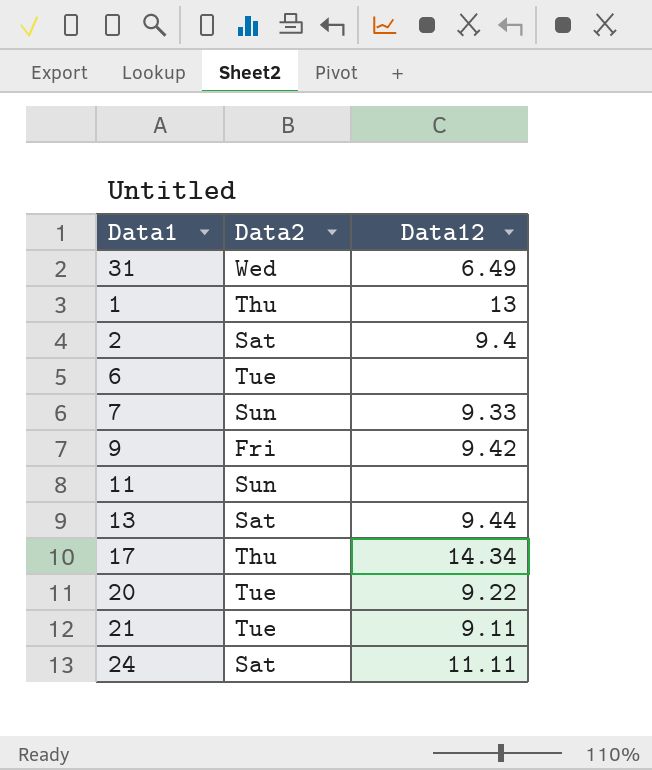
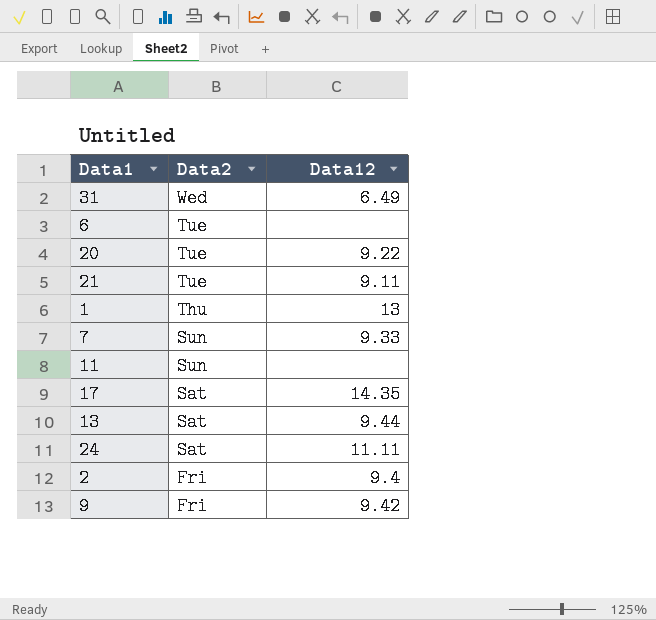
row order: none -> Data2 descending
17 | Data2: Thu -> Sat
17 | Data12: 14.34 -> 14.35
2 | Data2: Sat -> Fri

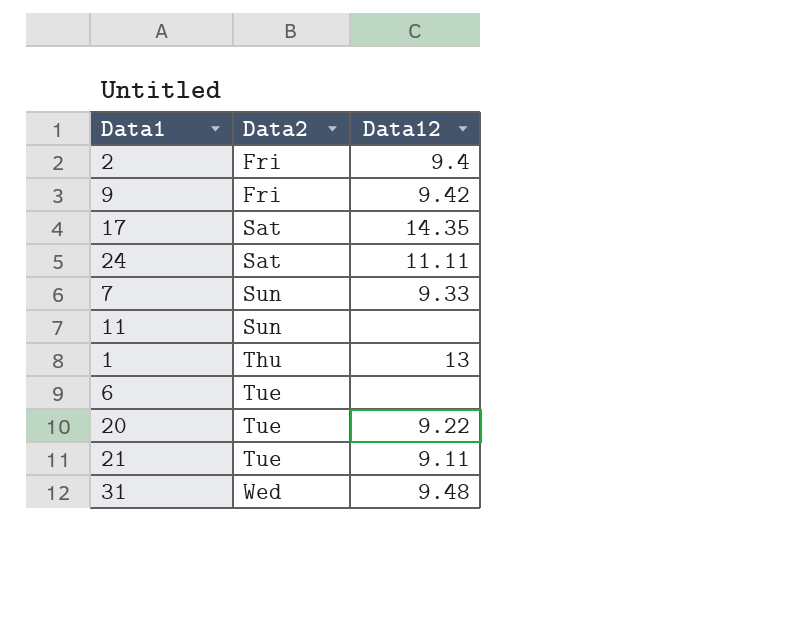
row order: Data2 descending -> Data2 ascending
row 13: Sat | 9.44 -> none
31 | Data12: 6.49 -> 9.48

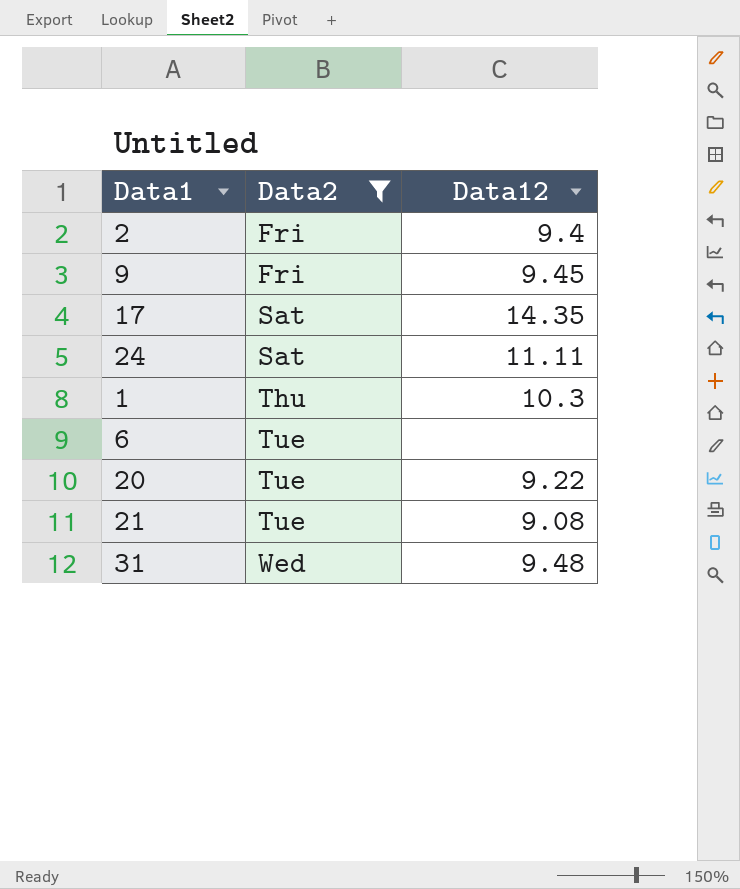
filter: none -> Data2 != Sun
9 | Data12: 9.42 -> 9.45
1 | Data12: 13 -> 10.3
21 | Data12: 9.11 -> 9.08

